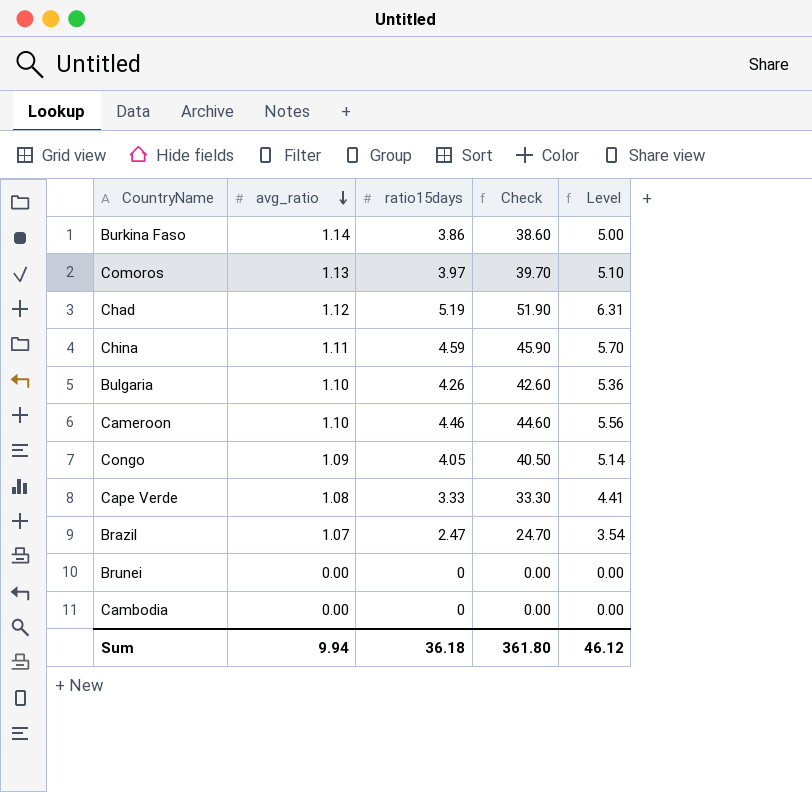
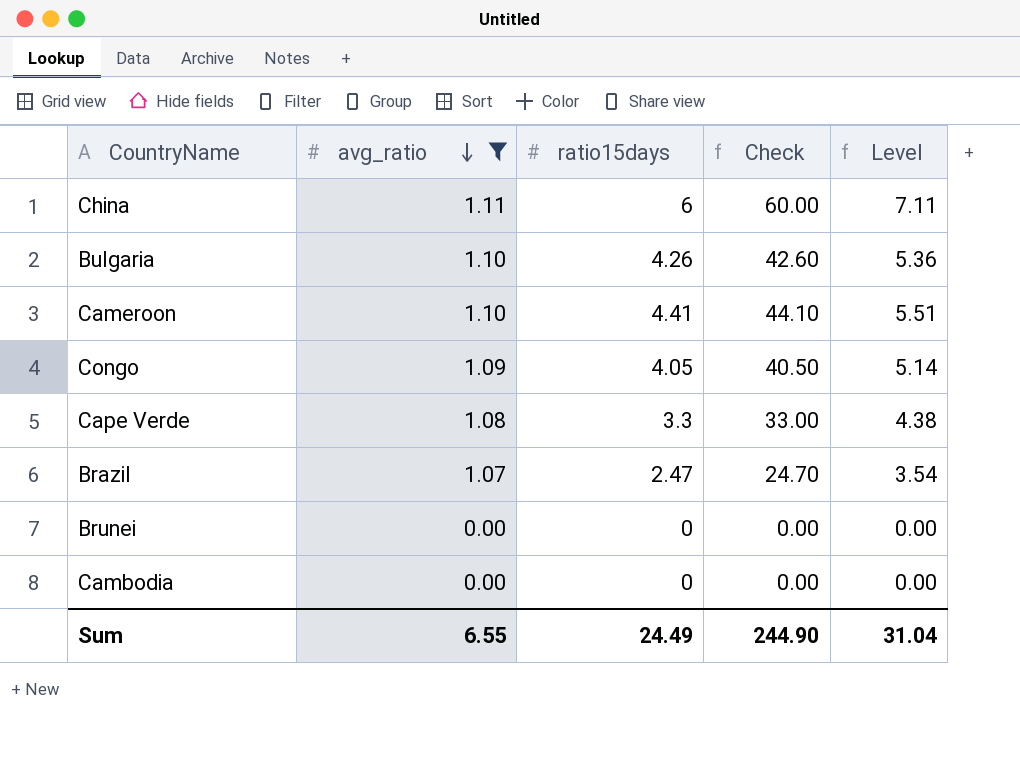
filter: none -> avg_ratio <= 1.11
China | ratio15days: 4.59 -> 6
China | Check: 45.90 -> 60.00
China | Level: 5.70 -> 7.11
Cameroon | ratio15days: 4.46 -> 4.41
Cameroon | Check: 44.60 -> 44.10
Cameroon | Level: 5.56 -> 5.51
Cape Verde | ratio15days: 3.33 -> 3.3
Cape Verde | Check: 33.30 -> 33.00
Cape Verde | Level: 4.41 -> 4.38
Sum | avg_ratio: 9.94 -> 6.55
Sum | ratio15days: 36.18 -> 24.49
Sum | Check: 361.80 -> 244.90
Sum | Level: 46.12 -> 31.04

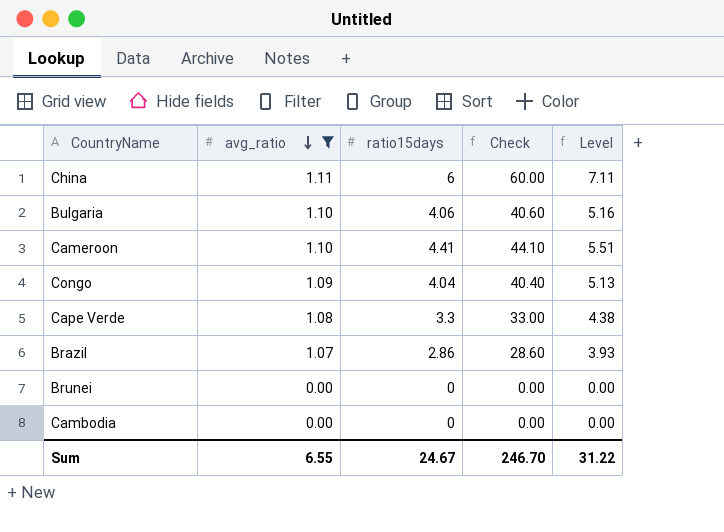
Bulgaria | ratio15days: 4.26 -> 4.06
Bulgaria | Check: 42.60 -> 40.60
Bulgaria | Level: 5.36 -> 5.16
Congo | ratio15days: 4.05 -> 4.04
Congo | Check: 40.50 -> 40.40
Congo | Level: 5.14 -> 5.13
Brazil | ratio15days: 2.47 -> 2.86
Brazil | Check: 24.70 -> 28.60
Brazil | Level: 3.54 -> 3.93
Sum | ratio15days: 24.49 -> 24.67
Sum | Check: 244.90 -> 246.70
Sum | Level: 31.04 -> 31.22

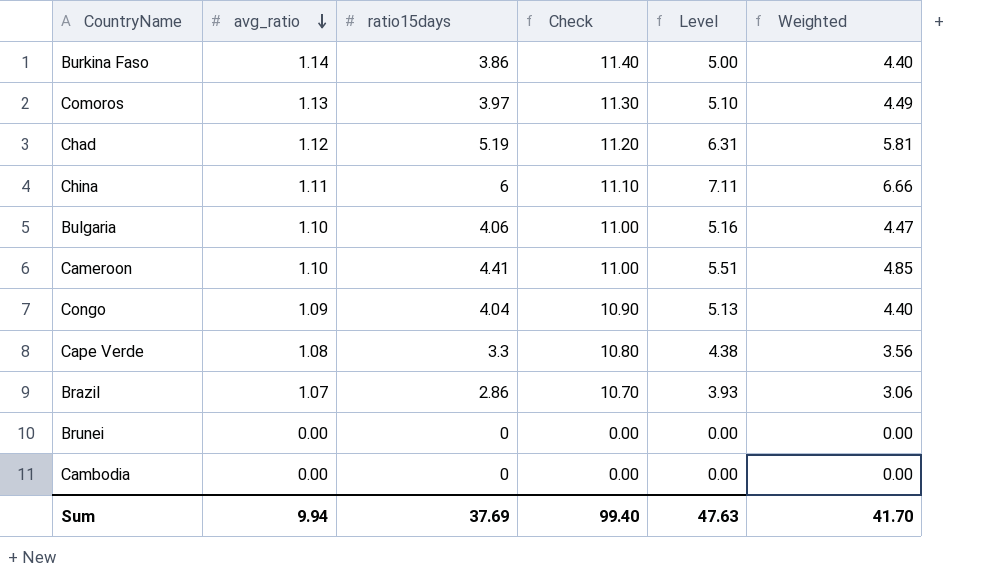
filter: avg_ratio <= 1.11 -> none
column Check | formula: [ratio15days] * 10 -> [avg_ratio] * 10
column Weighted | formula: none -> [avg_ratio] * [ratio15days]
Sum | avg_ratio: 6.55 -> 9.94
Sum | ratio15days: 24.67 -> 37.69
Sum | Check: 246.70 -> 99.40
Sum | Level: 31.22 -> 47.63

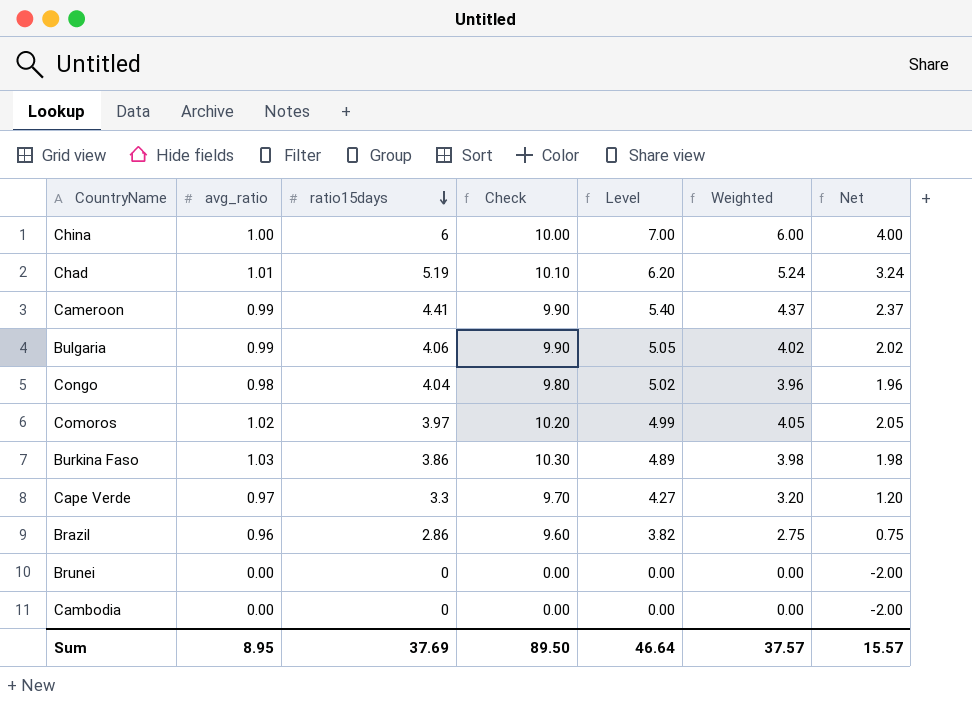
row order: avg_ratio descending -> ratio15days descending
column Net | formula: none -> [Weighted] - 2
China | avg_ratio: 1.11 -> 1.00
China | Check: 11.10 -> 10.00
China | Level: 7.11 -> 7.00
China | Weighted: 6.66 -> 6.00
Chad | avg_ratio: 1.12 -> 1.01
Chad | Check: 11.20 -> 10.10
Chad | Level: 6.31 -> 6.20
Chad | Weighted: 5.81 -> 5.24
Cameroon | avg_ratio: 1.10 -> 0.99
Cameroon | Check: 11.00 -> 9.90
Cameroon | Level: 5.51 -> 5.40
Cameroon | Weighted: 4.85 -> 4.37
Bulgaria | avg_ratio: 1.10 -> 0.99
Bulgaria | Check: 11.00 -> 9.90
Bulgaria | Level: 5.16 -> 5.05
Bulgaria | Weighted: 4.47 -> 4.02
Congo | avg_ratio: 1.09 -> 0.98
Congo | Check: 10.90 -> 9.80
Congo | Level: 5.13 -> 5.02
Congo | Weighted: 4.40 -> 3.96
Comoros | avg_ratio: 1.13 -> 1.02
Comoros | Check: 11.30 -> 10.20
Comoros | Level: 5.10 -> 4.99
Comoros | Weighted: 4.49 -> 4.05
Burkina Faso | avg_ratio: 1.14 -> 1.03
Burkina Faso | Check: 11.40 -> 10.30
Burkina Faso | Level: 5.00 -> 4.89
Burkina Faso | Weighted: 4.40 -> 3.98
Cape Verde | avg_ratio: 1.08 -> 0.97
Cape Verde | Check: 10.80 -> 9.70
Cape Verde | Level: 4.38 -> 4.27
Cape Verde | Weighted: 3.56 -> 3.20
Brazil | avg_ratio: 1.07 -> 0.96
Brazil | Check: 10.70 -> 9.60
Brazil | Level: 3.93 -> 3.82
Brazil | Weighted: 3.06 -> 2.75
Sum | avg_ratio: 9.94 -> 8.95
Sum | Check: 99.40 -> 89.50
Sum | Level: 47.63 -> 46.64
Sum | Weighted: 41.70 -> 37.57

